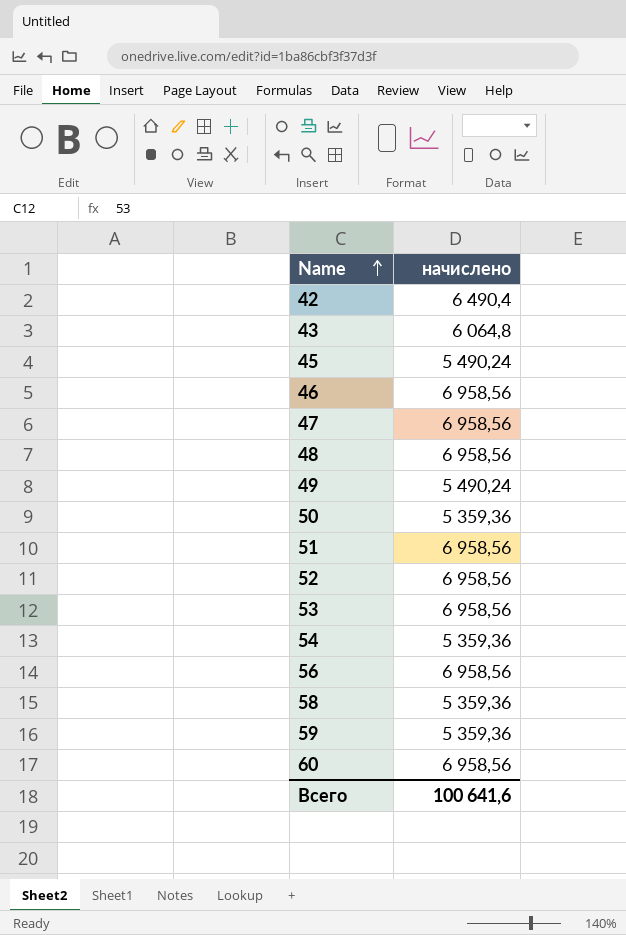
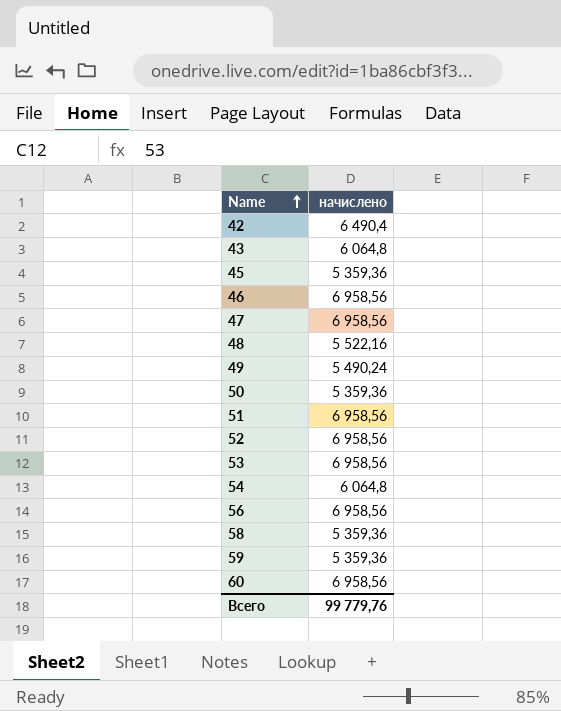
45 | начислено: 5 490,24 -> 5 359,36
48 | начислено: 6 958,56 -> 5 522,16
54 | начислено: 5 359,36 -> 6 064,8
Всего | начислено: 100 641,6 -> 99 779,76

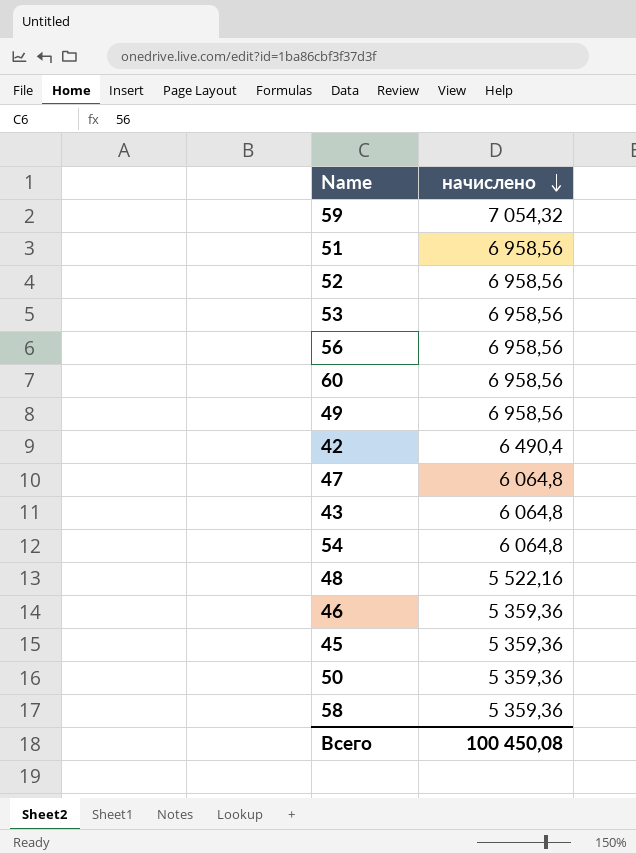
row order: Name ascending -> начислено descending
59 | начислено: 5 359,36 -> 7 054,32
49 | начислено: 5 490,24 -> 6 958,56
47 | начислено: 6 958,56 -> 6 064,8
46 | начислено: 6 958,56 -> 5 359,36
Всего | начислено: 99 779,76 -> 100 450,08

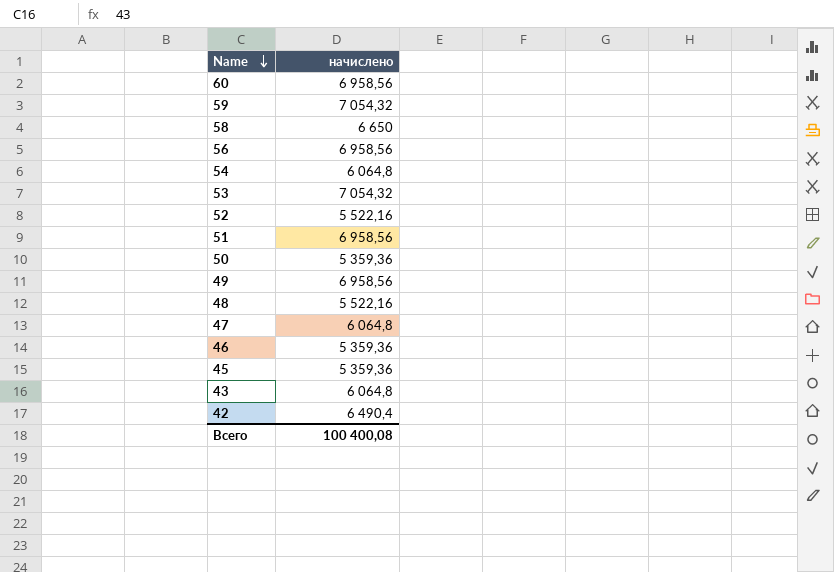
row order: начислено descending -> Name descending
58 | начислено: 5 359,36 -> 6 650
53 | начислено: 6 958,56 -> 7 054,32
52 | начислено: 6 958,56 -> 5 522,16
Всего | начислено: 100 450,08 -> 100 400,08

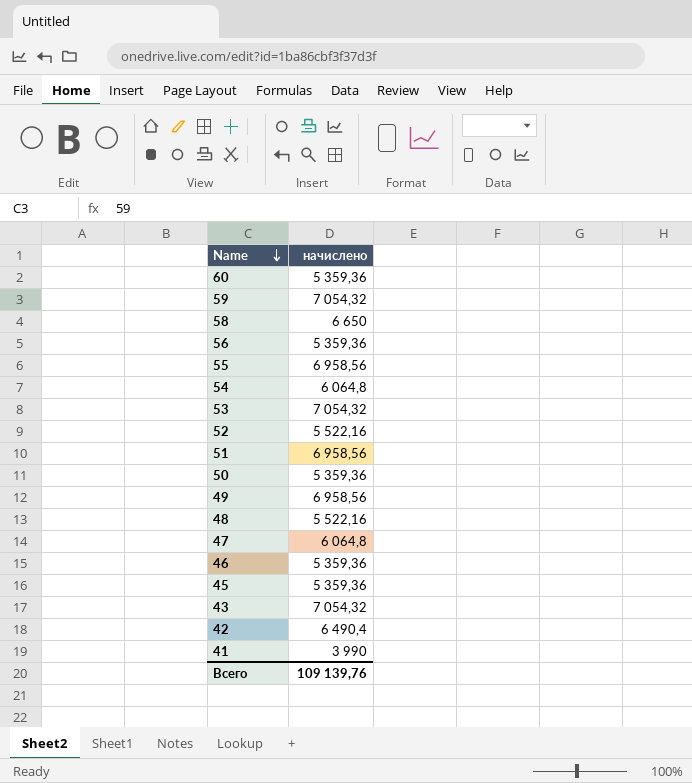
60 | начислено: 6 958,56 -> 5 359,36
56 | начислено: 6 958,56 -> 5 359,36
row 55: none -> 6 958,56
43 | начислено: 6 064,8 -> 7 054,32
row 41: none -> 3 990
Всего | начислено: 100 400,08 -> 109 139,76

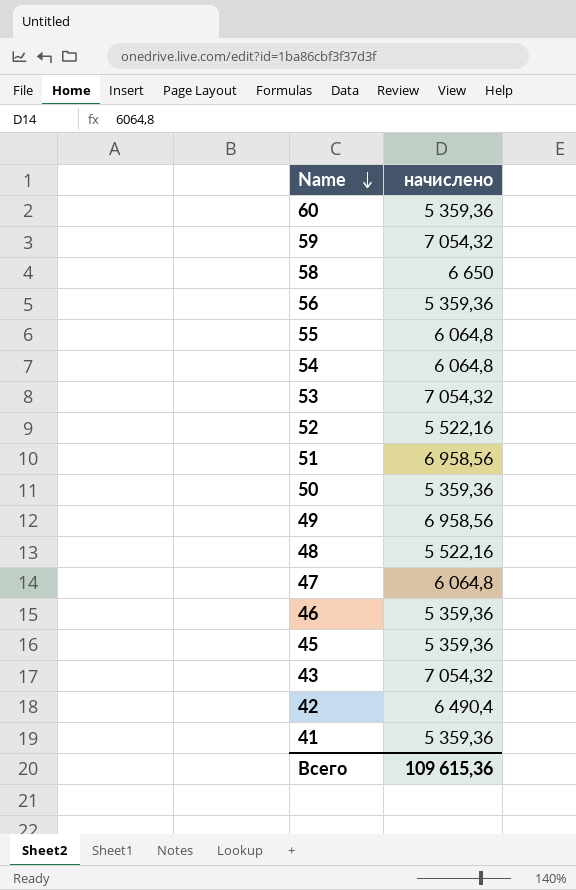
55 | начислено: 6 958,56 -> 6 064,8
41 | начислено: 3 990 -> 5 359,36
Всего | начислено: 109 139,76 -> 109 615,36

